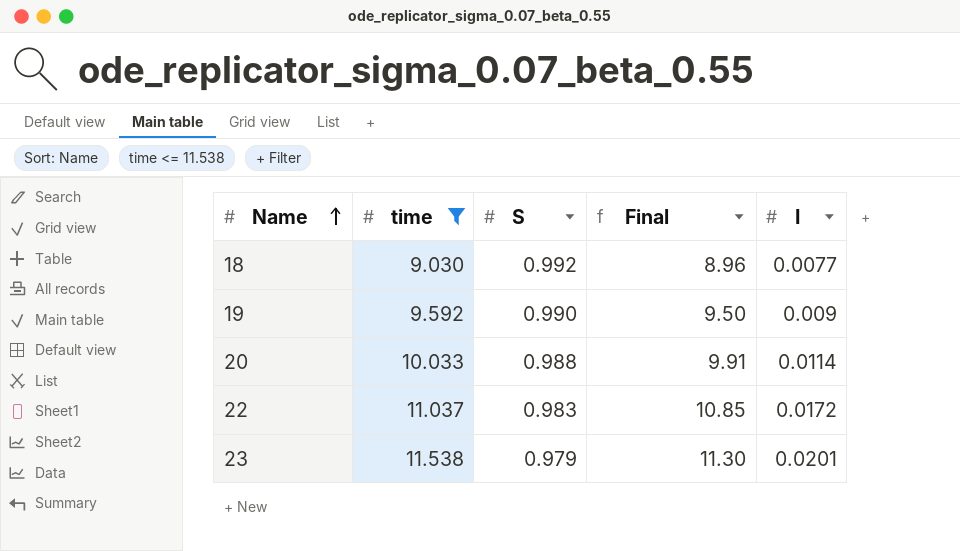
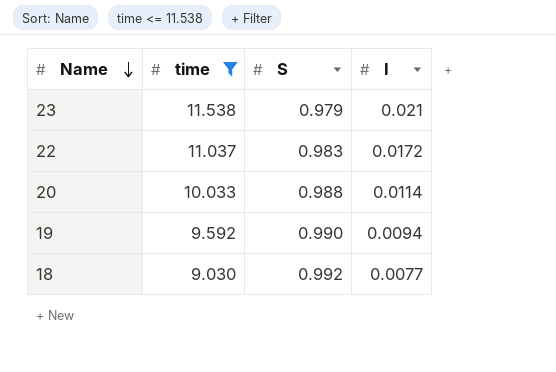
row order: Name ascending -> Name descending
column Final | formula: [time] * [S] -> none
23 | I: 0.0201 -> 0.021
19 | I: 0.009 -> 0.0094

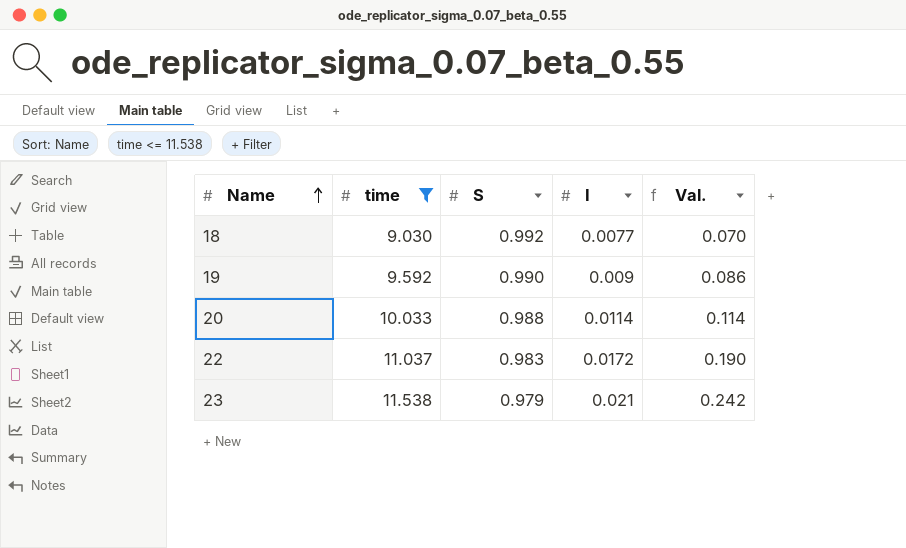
row order: Name descending -> Name ascending
column Val. | formula: none -> [time] * [I]
19 | I: 0.0094 -> 0.009

